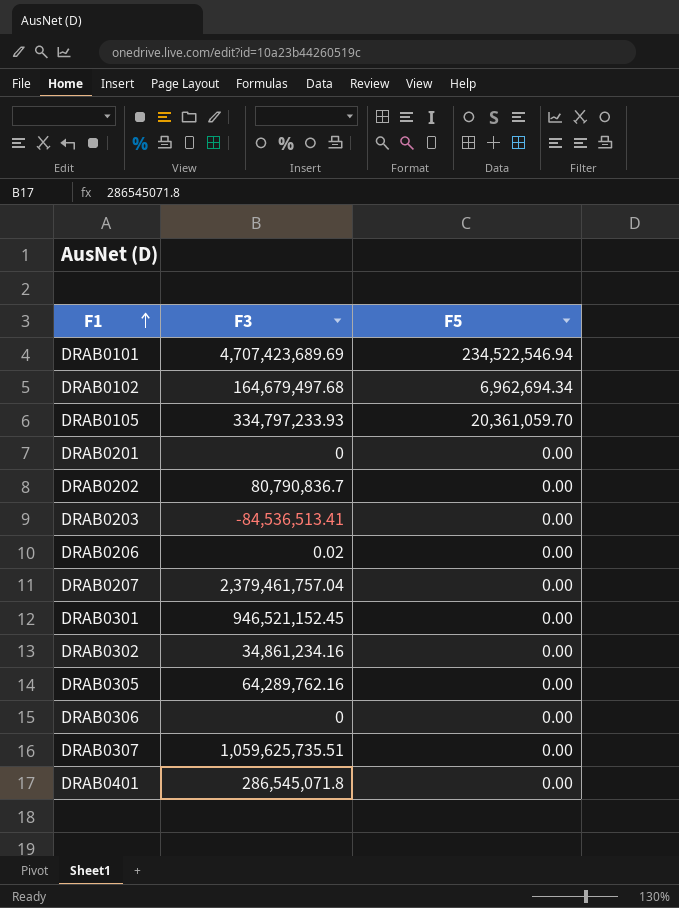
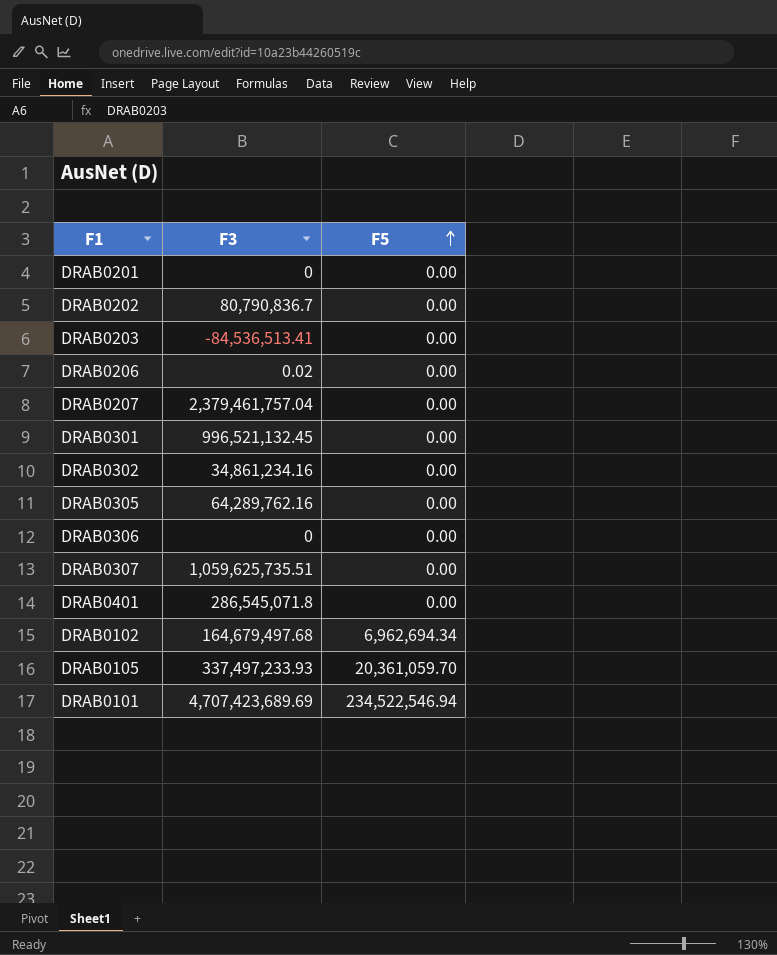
row order: F1 ascending -> F5 ascending
DRAB0301 | F3: 946,521,152.45 -> 996,521,132.45
DRAB0105 | F3: 334,797,233.93 -> 337,497,233.93

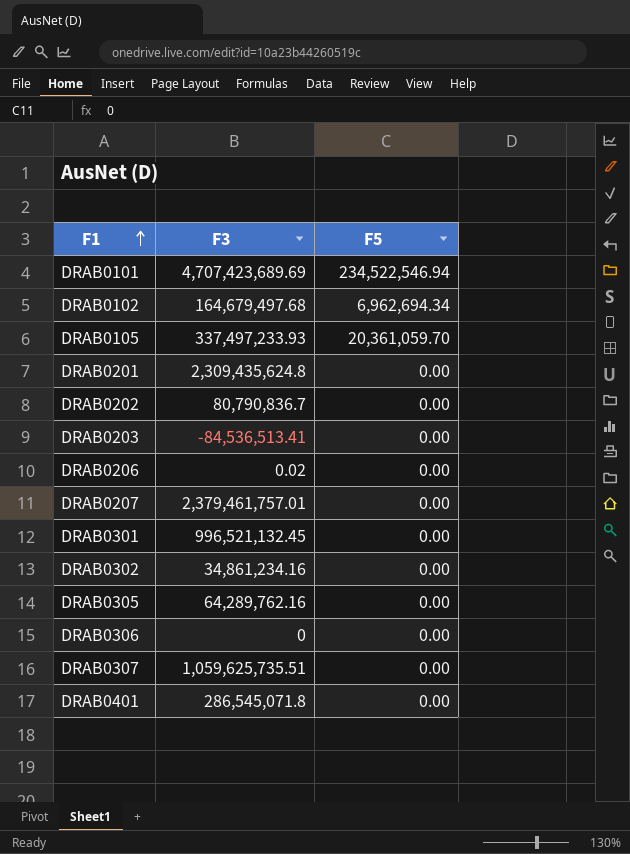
row order: F5 ascending -> F1 ascending
DRAB0201 | F3: 0 -> 2,309,435,624.8
DRAB0207 | F3: 2,379,461,757.04 -> 2,379,461,757.01

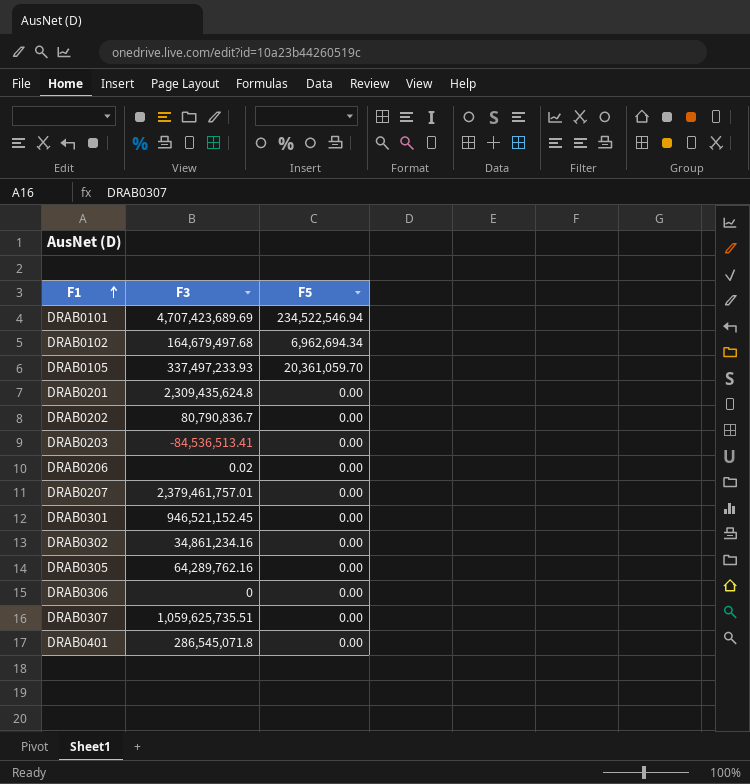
DRAB0301 | F3: 996,521,132.45 -> 946,521,152.45

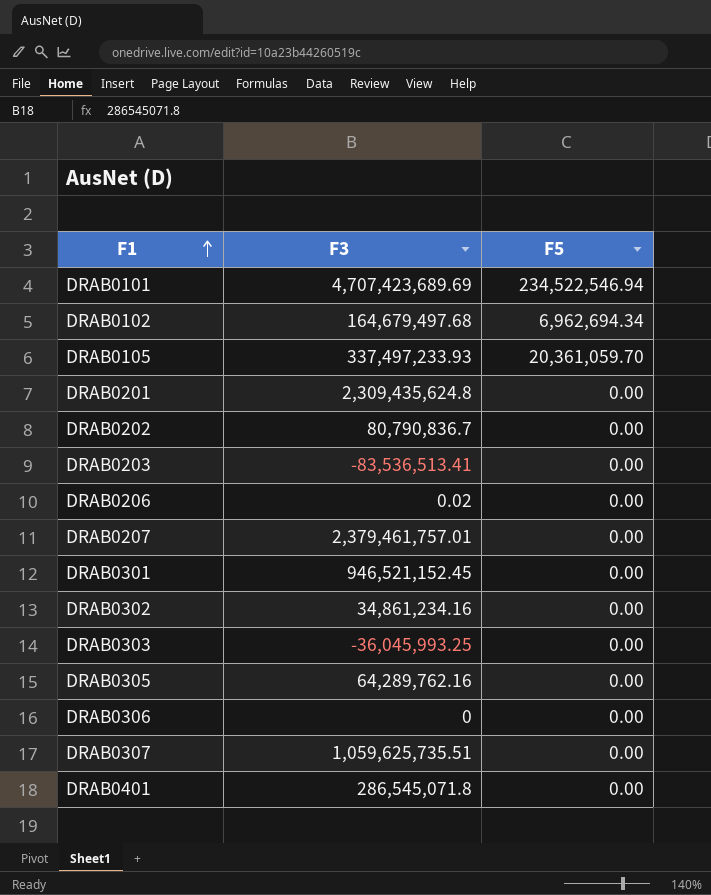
DRAB0203 | F3: -84,536,513.41 -> -83,536,513.41
row DRAB0303: none -> -36,045,993.25 | 0.00

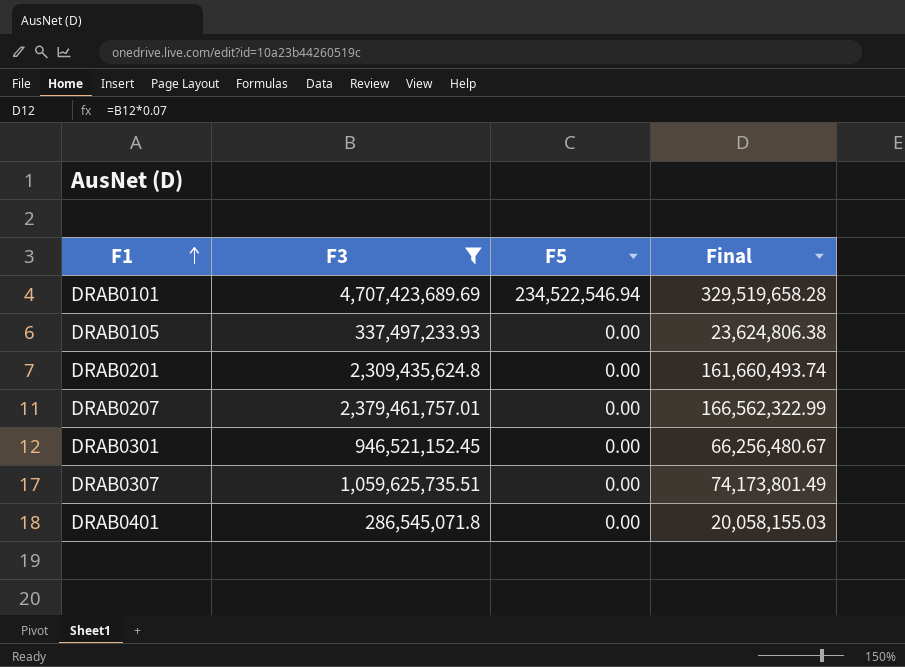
filter: none -> F3 >= 286,545,071.8
column Final | formula: none -> [F3] * 0.07
DRAB0105 | F5: 20,361,059.70 -> 0.00

